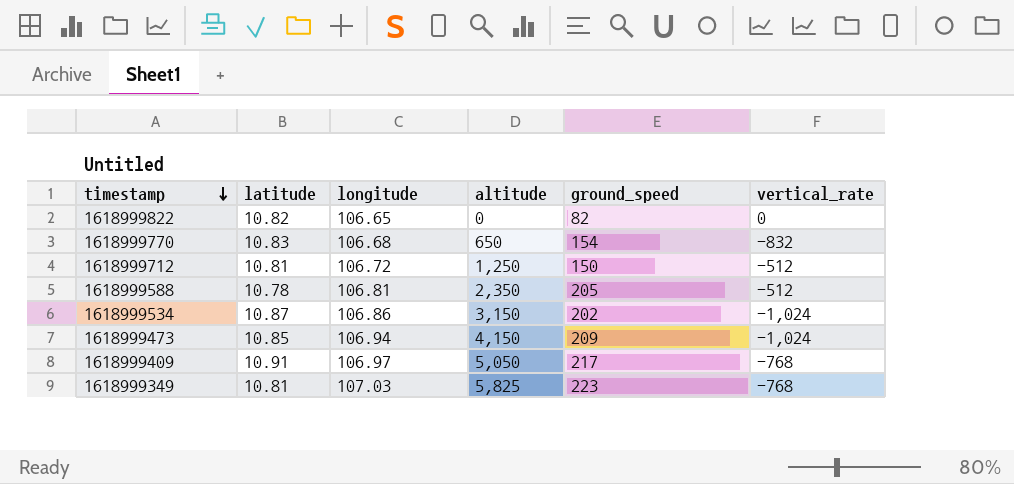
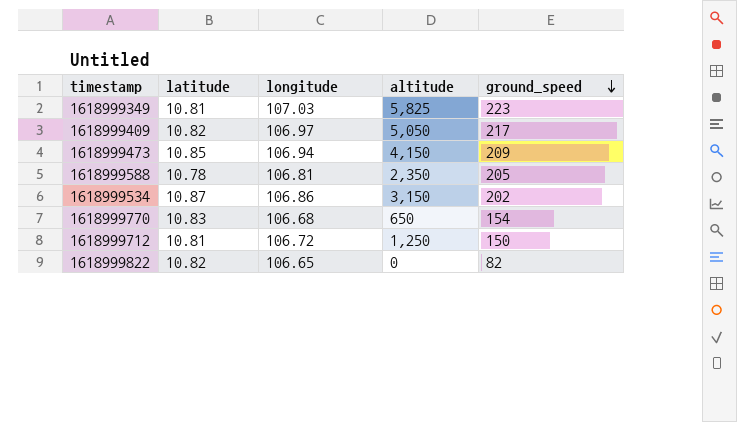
row order: timestamp descending -> ground_speed descending
column vertical_rate | position: 6 -> none
1618999409 | latitude: 10.91 -> 10.82

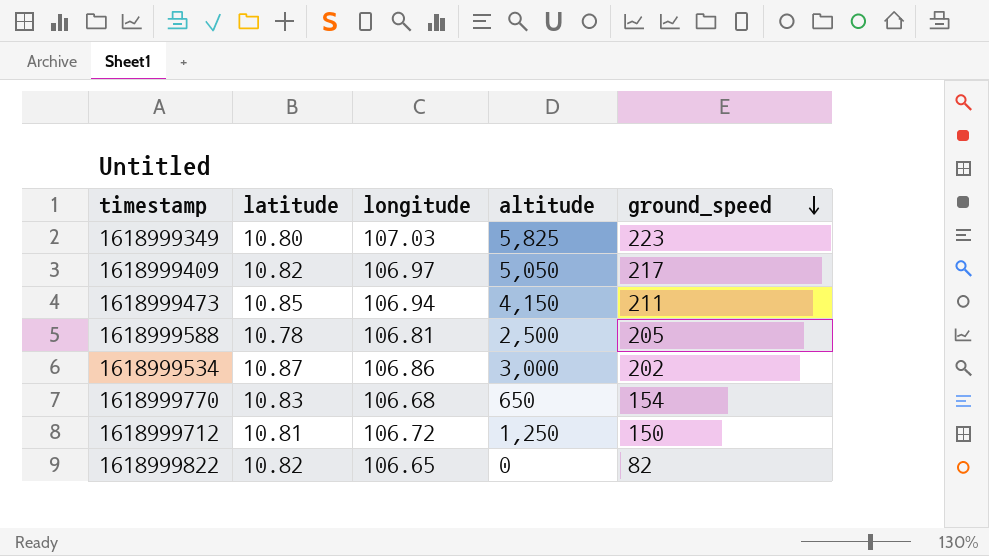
1618999349 | latitude: 10.81 -> 10.80
1618999473 | ground_speed: 209 -> 211
1618999588 | altitude: 2,350 -> 2,500
1618999534 | altitude: 3,150 -> 3,000

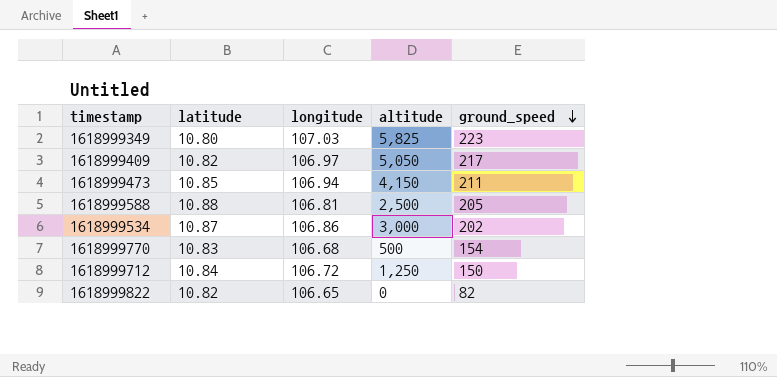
1618999588 | latitude: 10.78 -> 10.88
1618999770 | altitude: 650 -> 500
1618999712 | latitude: 10.81 -> 10.84

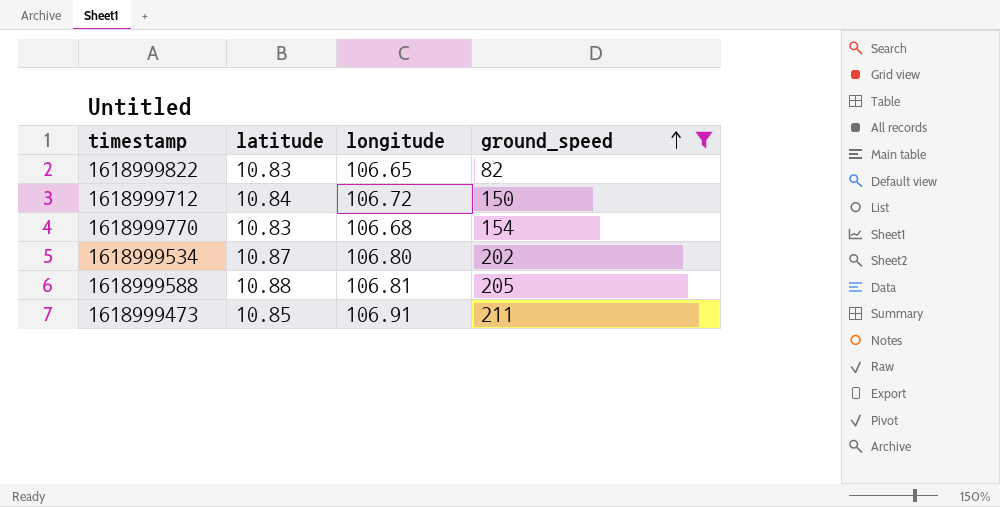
filter: none -> ground_speed <= 211
row order: ground_speed descending -> ground_speed ascending
column altitude | position: 4 -> none
1618999822 | latitude: 10.82 -> 10.83
1618999534 | longitude: 106.86 -> 106.80
1618999473 | longitude: 106.94 -> 106.91

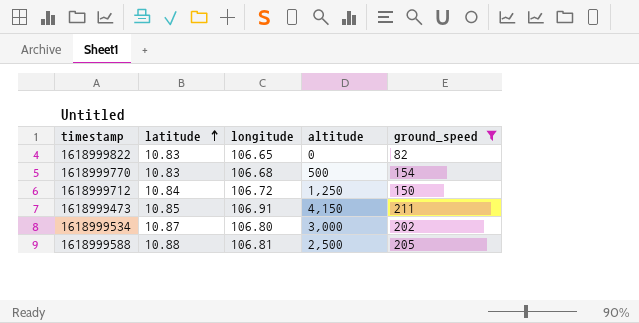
row order: ground_speed ascending -> latitude ascending
column altitude | position: none -> 4

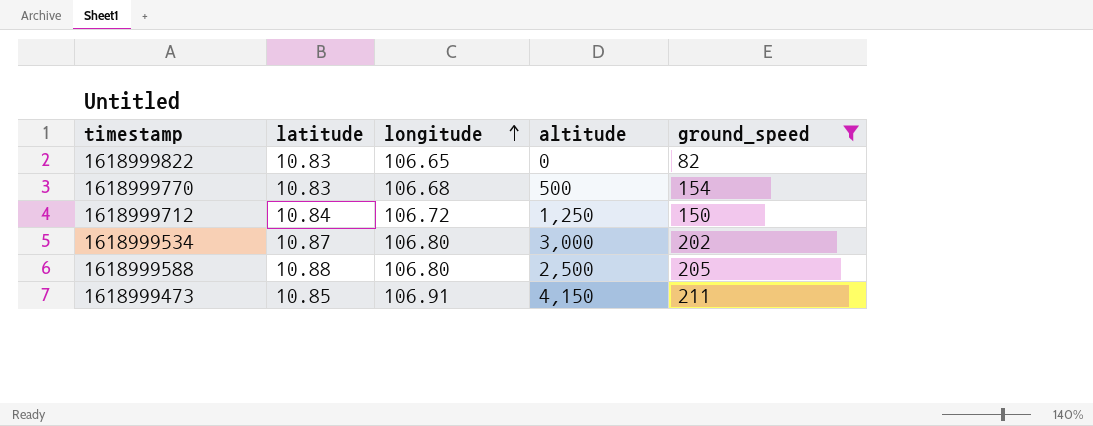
row order: latitude ascending -> longitude ascending
1618999588 | longitude: 106.81 -> 106.80

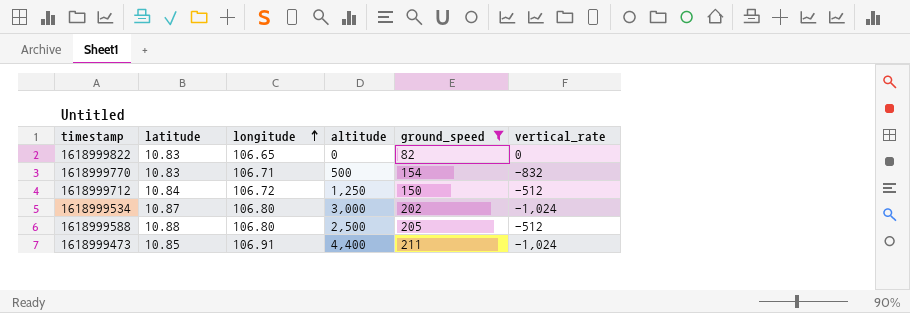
column vertical_rate | position: none -> 6
1618999770 | longitude: 106.68 -> 106.71
1618999473 | altitude: 4,150 -> 4,400

